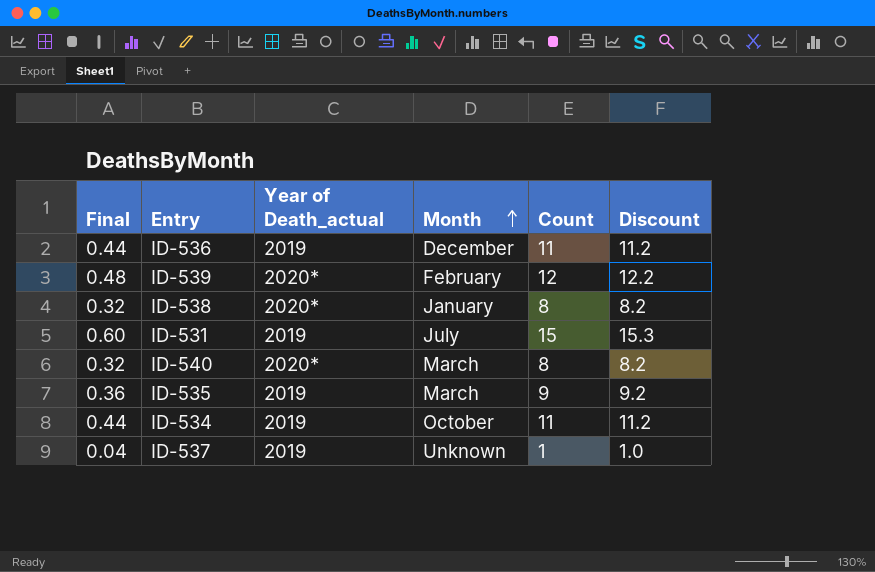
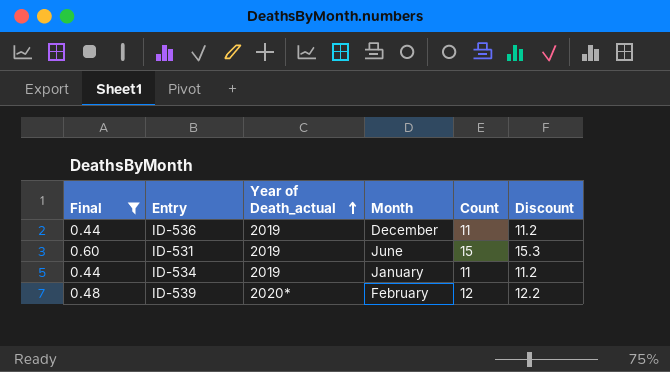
filter: none -> Final >= 0.44
row order: Month ascending -> Year of Death_actual ascending
ID-531 | Month: July -> June
ID-534 | Month: October -> January

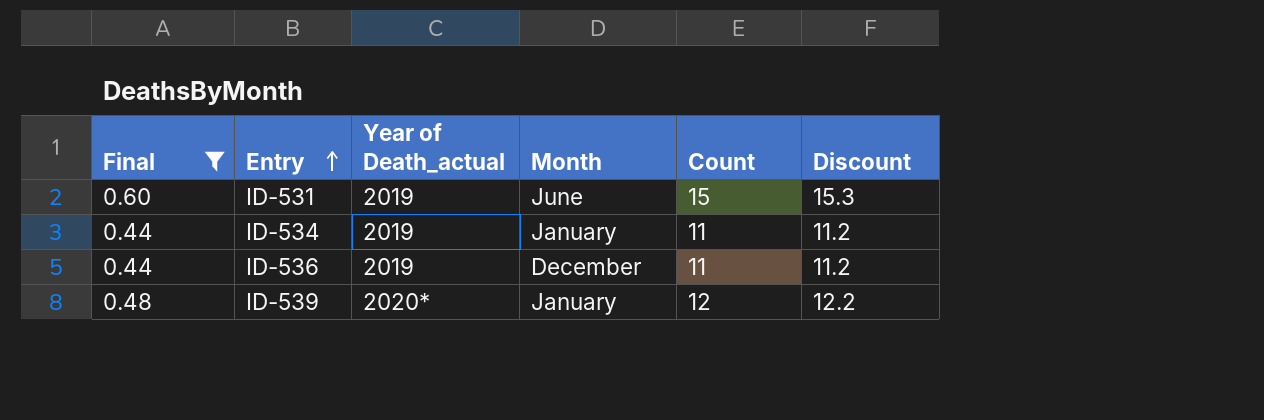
row order: Year of Death_actual ascending -> Entry ascending
ID-539 | Month: February -> January

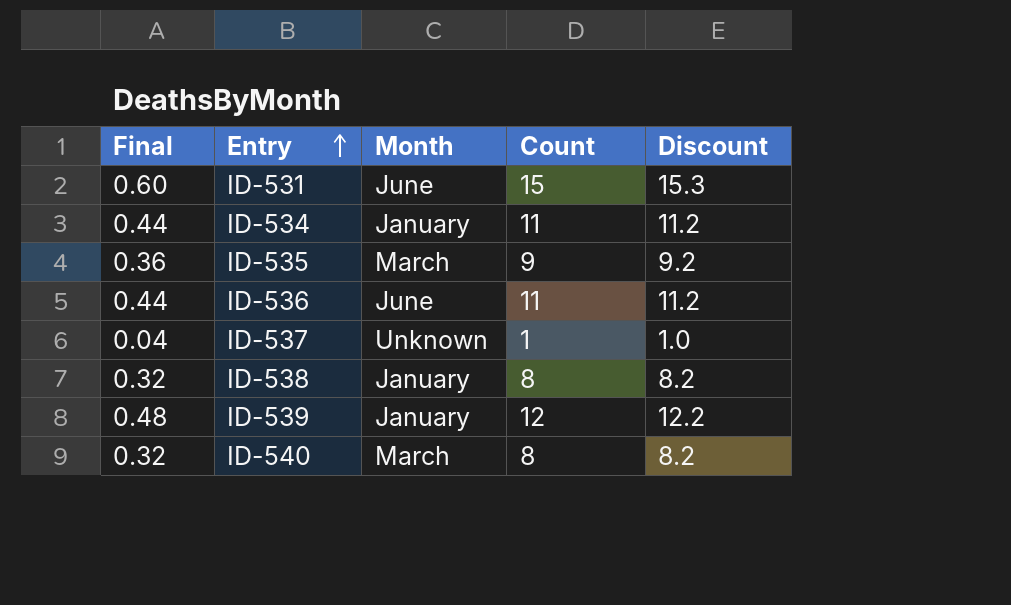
filter: Final >= 0.44 -> none
column Year of Death_actual | position: 3 -> none
ID-536 | Month: December -> June

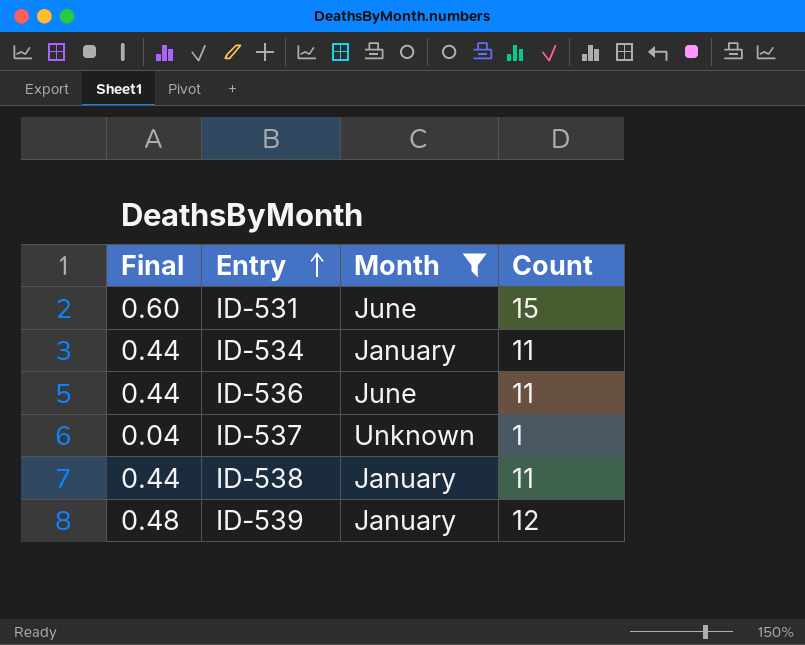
filter: none -> Month != March
column Discount | formula: [Count] * 1.02 -> none
ID-538 | Final: 0.32 -> 0.44
ID-538 | Count: 8 -> 11

